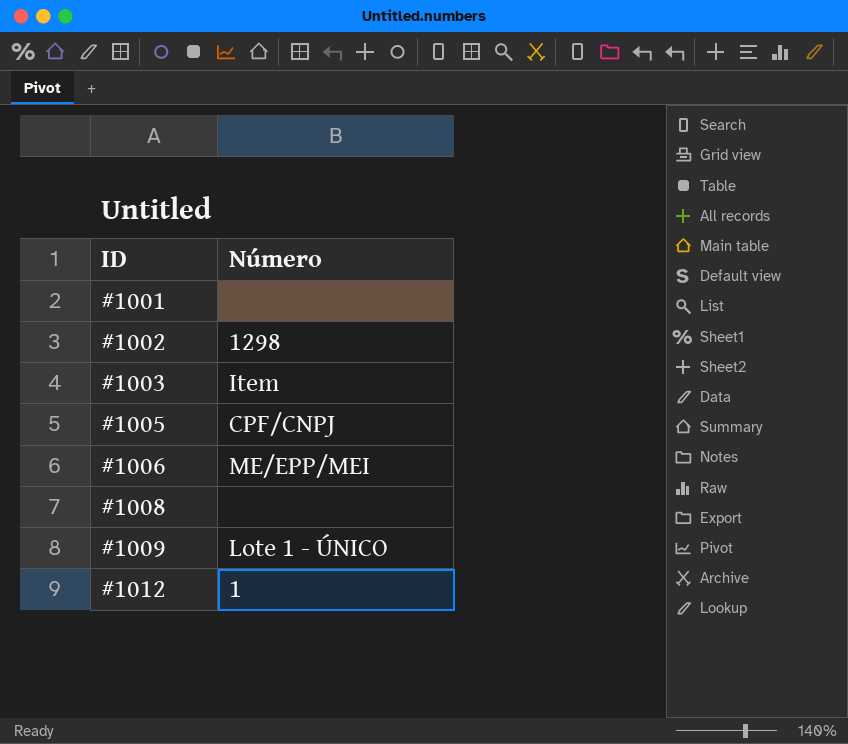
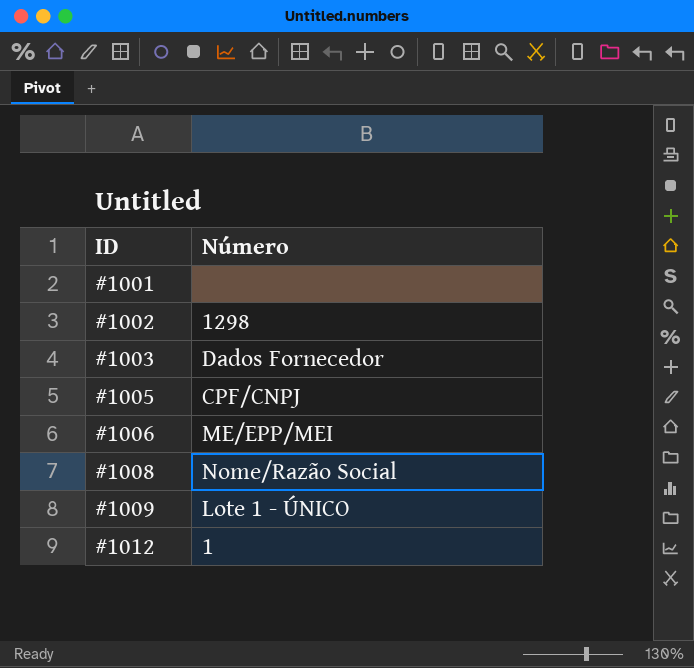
#1003 | Número: Item -> Dados Fornecedor
#1008 | Número: none -> Nome/Razão Social

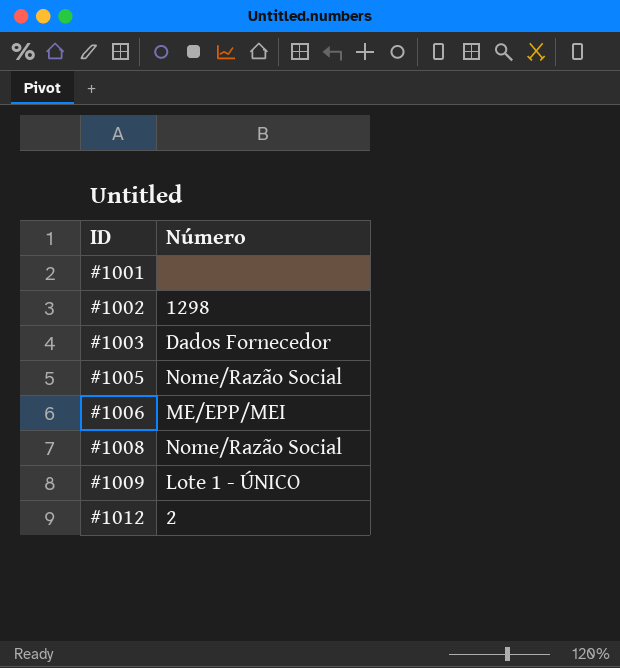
#1005 | Número: CPF/CNPJ -> Nome/Razão Social
#1012 | Número: 1 -> 2

